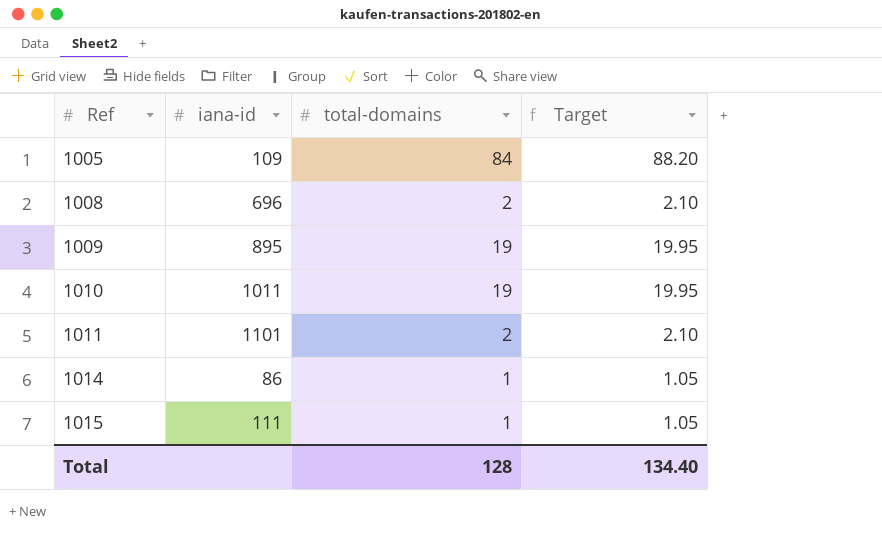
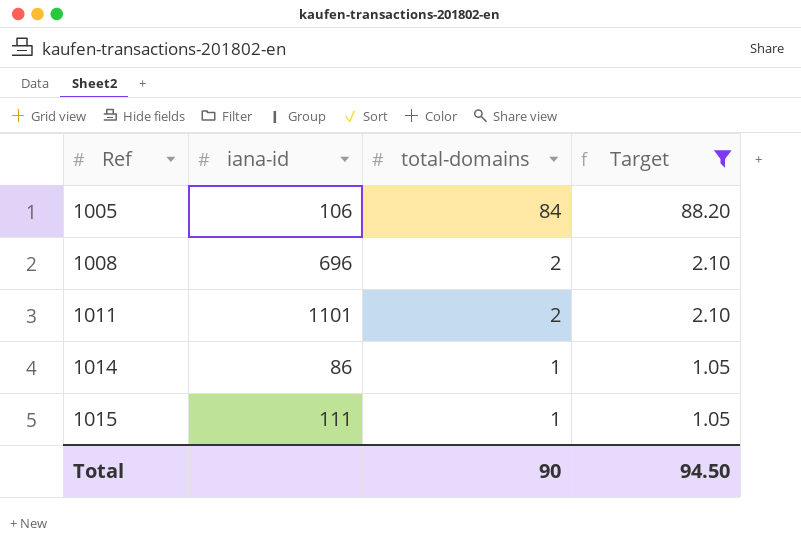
filter: none -> Target != 19.95
1005 | iana-id: 109 -> 106
Total | total-domains: 128 -> 90
Total | Target: 134.40 -> 94.50

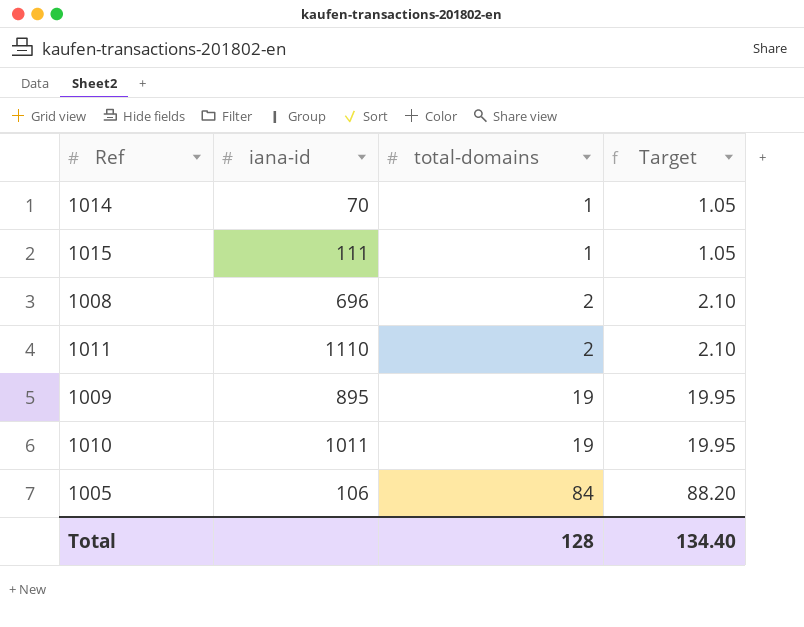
filter: Target != 19.95 -> none
row order: Ref ascending -> total-domains ascending
1014 | iana-id: 86 -> 70
1011 | iana-id: 1101 -> 1110
Total | total-domains: 90 -> 128
Total | Target: 94.50 -> 134.40

